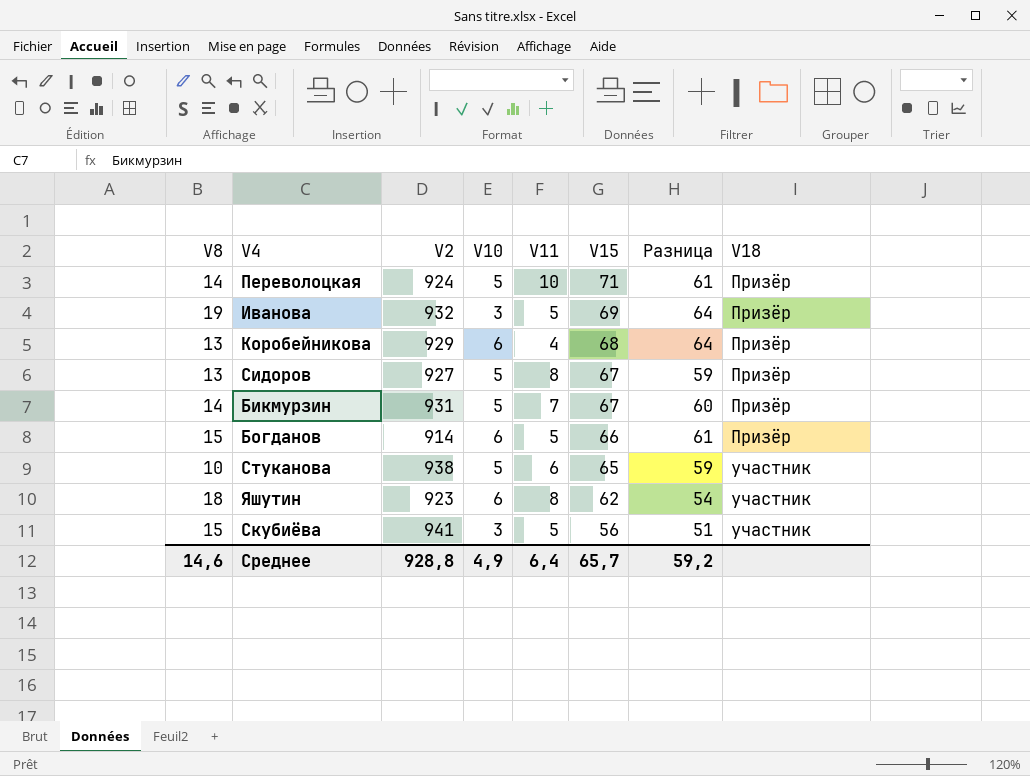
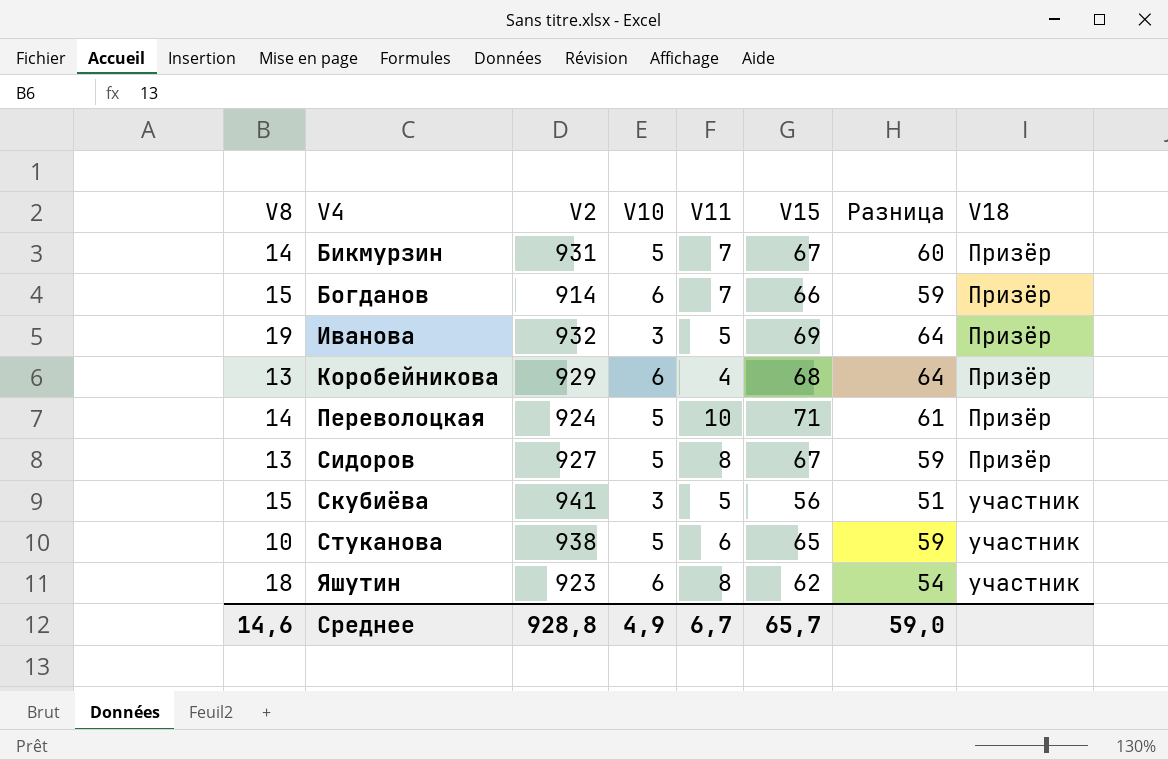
row order: V15 descending -> V4 ascending
Богданов | V11: 5 -> 7
Богданов | Разница: 61 -> 59
Среднее | V11: 6,4 -> 6,7
Среднее | Разница: 59,2 -> 59,0

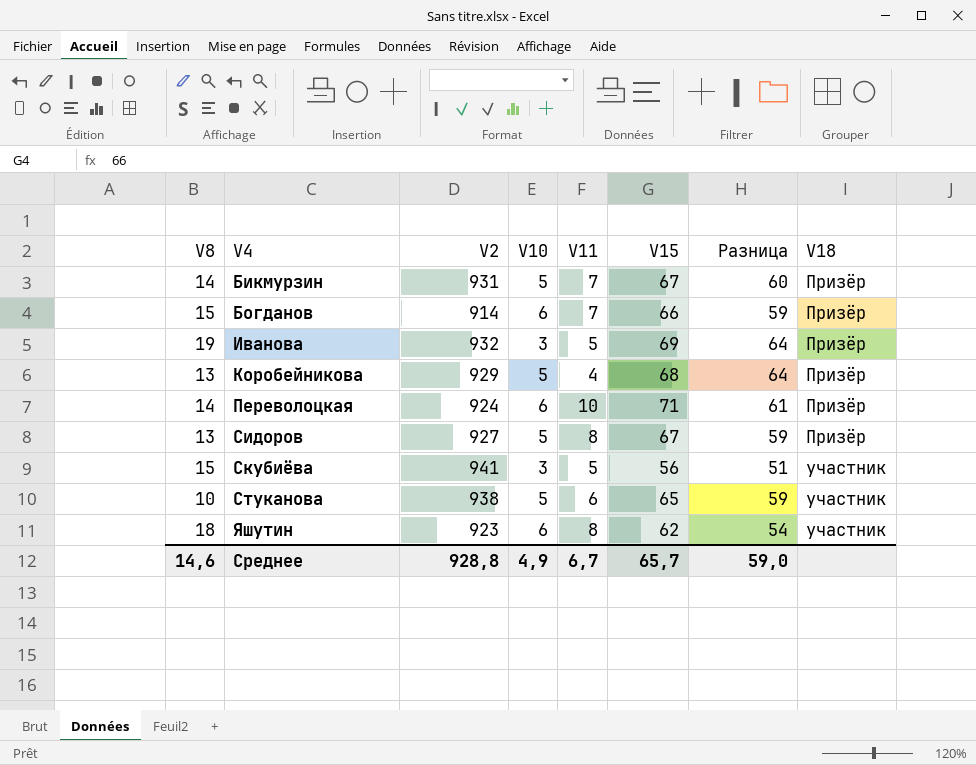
Коробейникова | V10: 6 -> 5
Переволоцкая | V10: 5 -> 6

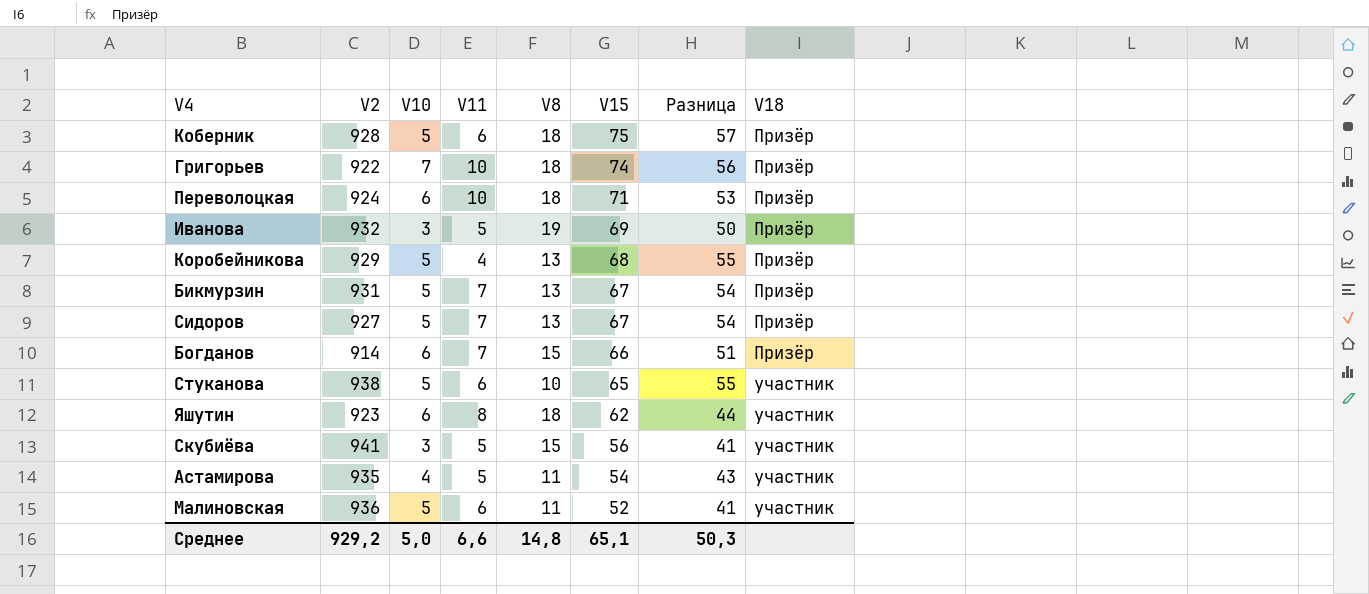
row order: V4 ascending -> V15 descending
column V8 | position: 1 -> 5
column Разница | formula: [V15] - [V11] -> [V15] - [V8]
row Коберник: none -> 928 | 5 | 6 | 18 | 75 | 57 | Призёр
row Григорьев: none -> 922 | 7 | 10 | 18 | 74 | 56 | Призёр
Переволоцкая | V8: 14 -> 18
Бикмурзин | V8: 14 -> 13
Сидоров | V11: 8 -> 7
row Астамирова: none -> 935 | 4 | 5 | 11 | 54 | 43 | участник
row Малиновская: none -> 936 | 5 | 6 | 11 | 52 | 41 | участник
Среднее | V2: 928,8 -> 929,2
Среднее | V10: 4,9 -> 5,0
Среднее | V11: 6,7 -> 6,6
Среднее | V8: 14,6 -> 14,8
Среднее | V15: 65,7 -> 65,1
Среднее | Разница: 59,0 -> 50,3

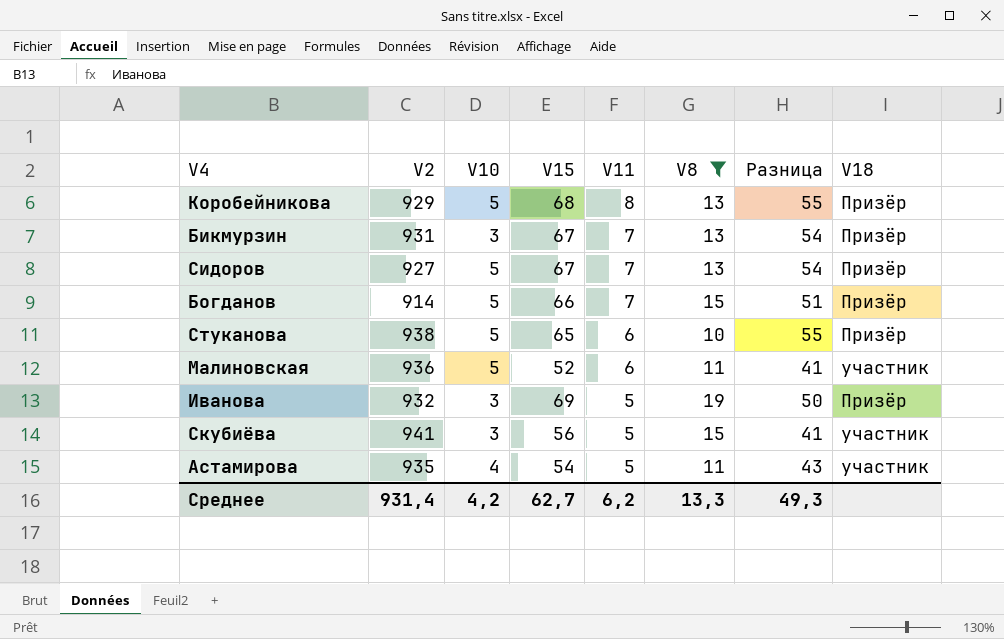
filter: none -> V8 != 18
row order: V15 descending -> V11 descending
column V15 | position: 6 -> 4
Коробейникова | V11: 4 -> 8
Бикмурзин | V10: 5 -> 3
Богданов | V10: 6 -> 5
Стуканова | V18: участник -> Призёр
Среднее | V2: 929,2 -> 931,4
Среднее | V10: 5,0 -> 4,2
Среднее | V15: 65,1 -> 62,7
Среднее | V11: 6,6 -> 6,2
Среднее | V8: 14,8 -> 13,3
Среднее | Разница: 50,3 -> 49,3

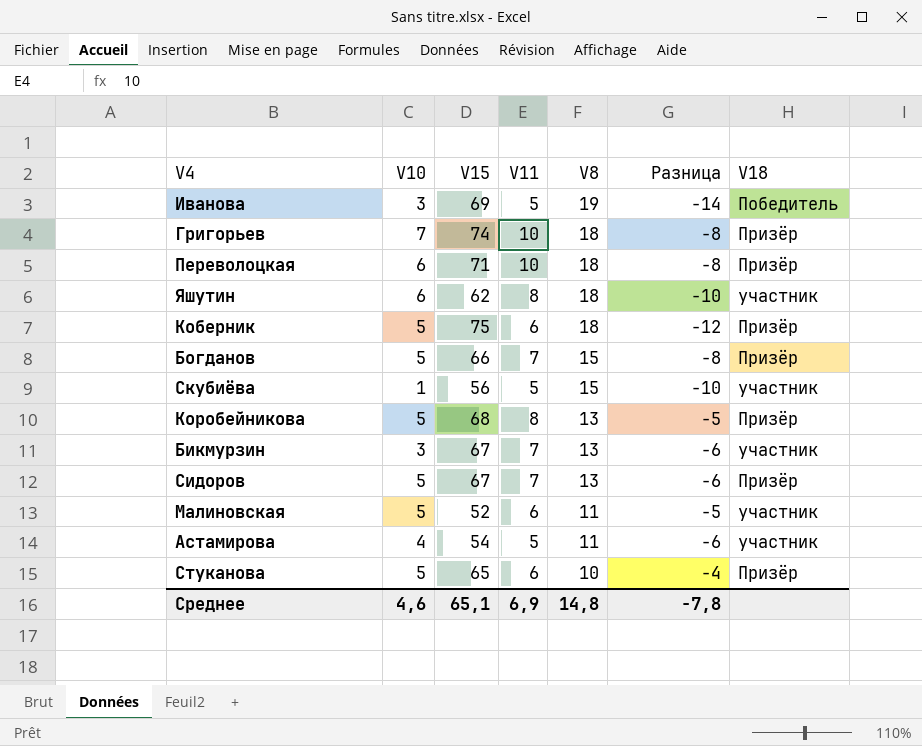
filter: V8 != 18 -> none
row order: V11 descending -> V8 descending
column V2 | position: 2 -> none
column Разница | formula: [V15] - [V8] -> [V11] - [V8]
Иванова | V18: Призёр -> Победитель
Скубиёва | V10: 3 -> 1
Бикмурзин | V18: Призёр -> участник
Среднее | V10: 4,2 -> 4,6
Среднее | V15: 62,7 -> 65,1
Среднее | V11: 6,2 -> 6,9
Среднее | V8: 13,3 -> 14,8
Среднее | Разница: 49,3 -> -7,8

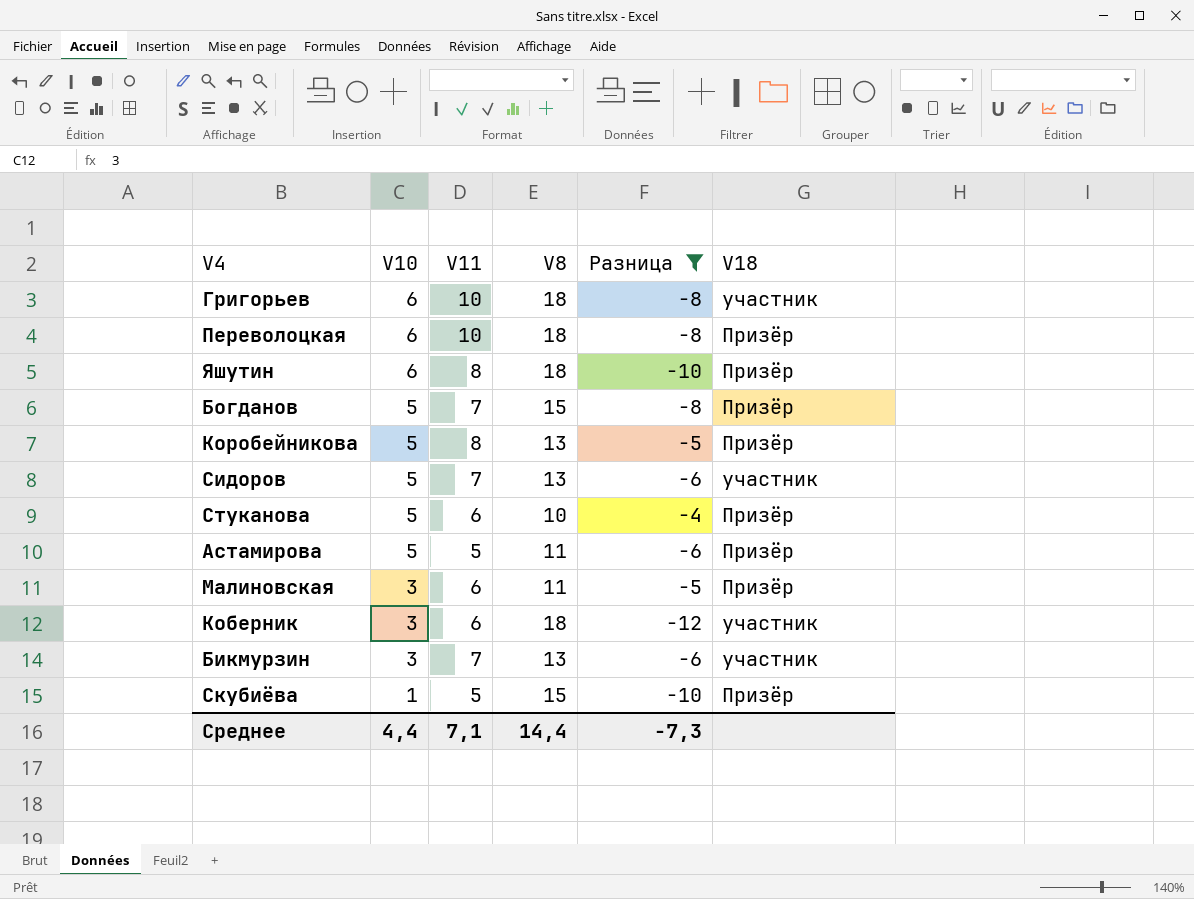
filter: none -> Разница != -14
row order: V8 descending -> V10 descending
column V15 | position: 3 -> none
Григорьев | V10: 7 -> 6
Григорьев | V18: Призёр -> участник
Яшутин | V18: участник -> Призёр
Сидоров | V18: Призёр -> участник
Астамирова | V10: 4 -> 5
Астамирова | V18: участник -> Призёр
Малиновская | V10: 5 -> 3
Малиновская | V18: участник -> Призёр
Коберник | V10: 5 -> 3
Коберник | V18: Призёр -> участник
Скубиёва | V18: участник -> Призёр
Среднее | V10: 4,6 -> 4,4
Среднее | V11: 6,9 -> 7,1
Среднее | V8: 14,8 -> 14,4
Среднее | Разница: -7,8 -> -7,3

